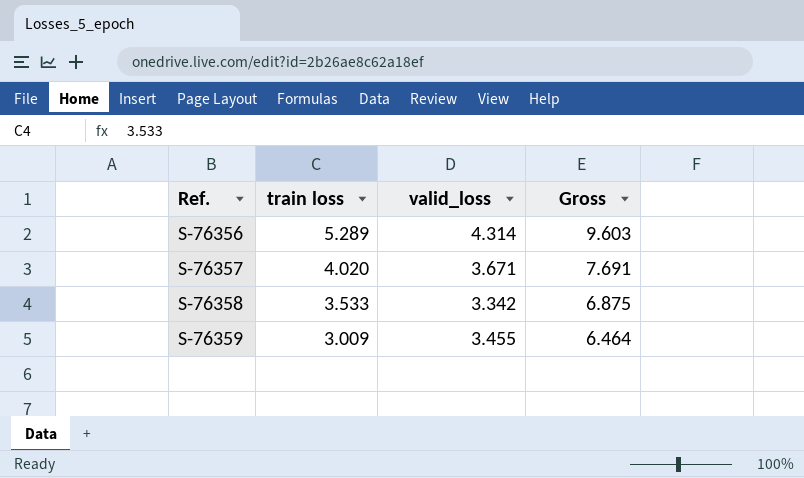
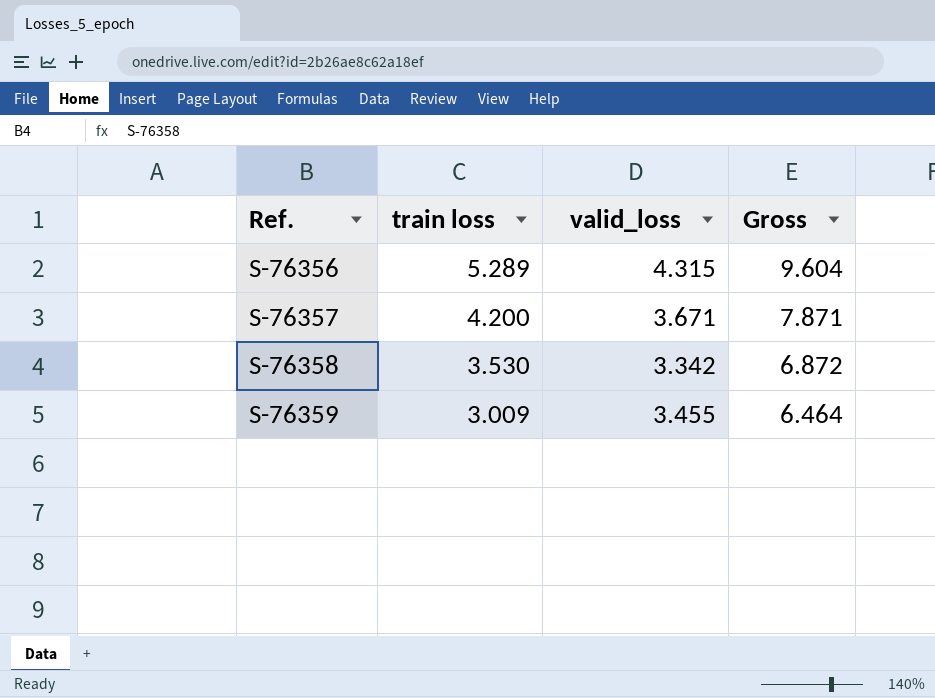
S-76356 | valid_loss: 4.314 -> 4.315
S-76356 | Gross: 9.603 -> 9.604
S-76357 | train loss: 4.020 -> 4.200
S-76357 | Gross: 7.691 -> 7.871
S-76358 | train loss: 3.533 -> 3.530
S-76358 | Gross: 6.875 -> 6.872

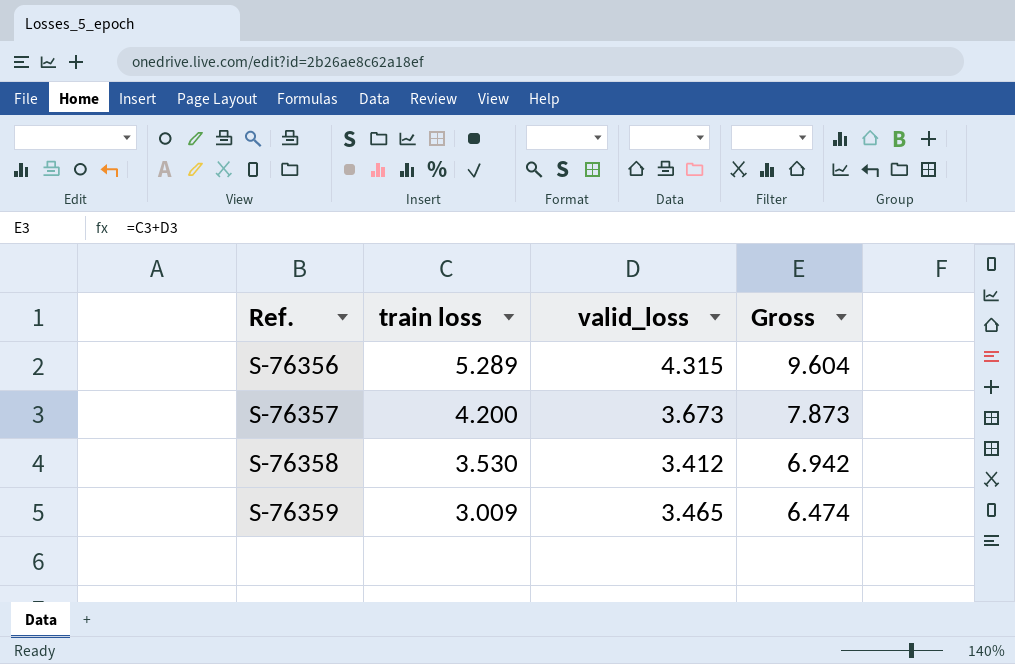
S-76357 | valid_loss: 3.671 -> 3.673
S-76357 | Gross: 7.871 -> 7.873
S-76358 | valid_loss: 3.342 -> 3.412
S-76358 | Gross: 6.872 -> 6.942
S-76359 | valid_loss: 3.455 -> 3.465
S-76359 | Gross: 6.464 -> 6.474

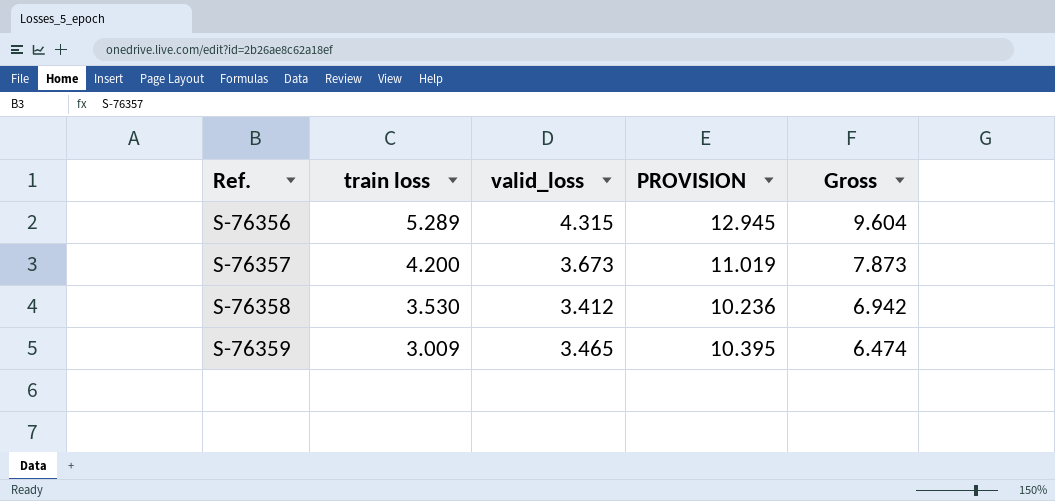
column PROVISION | formula: none -> [valid_loss] * 3

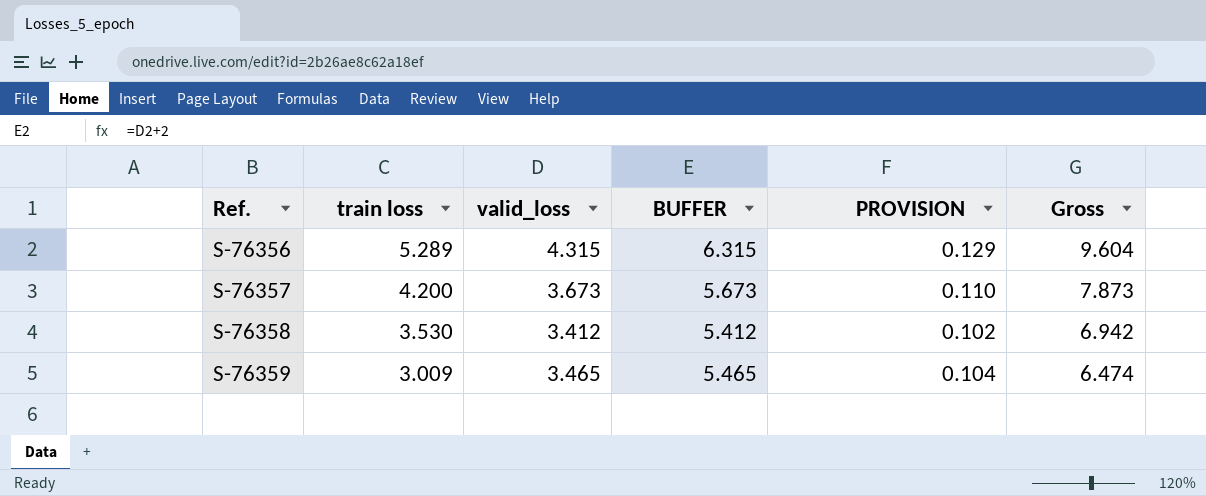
column BUFFER | formula: none -> [valid_loss] + 2
column PROVISION | formula: [valid_loss] * 3 -> [valid_loss] * 0.03

